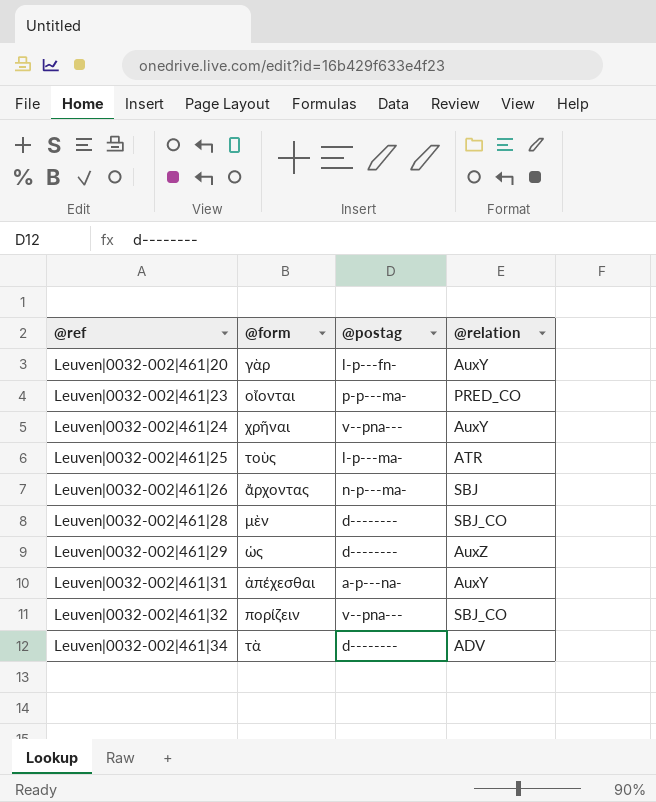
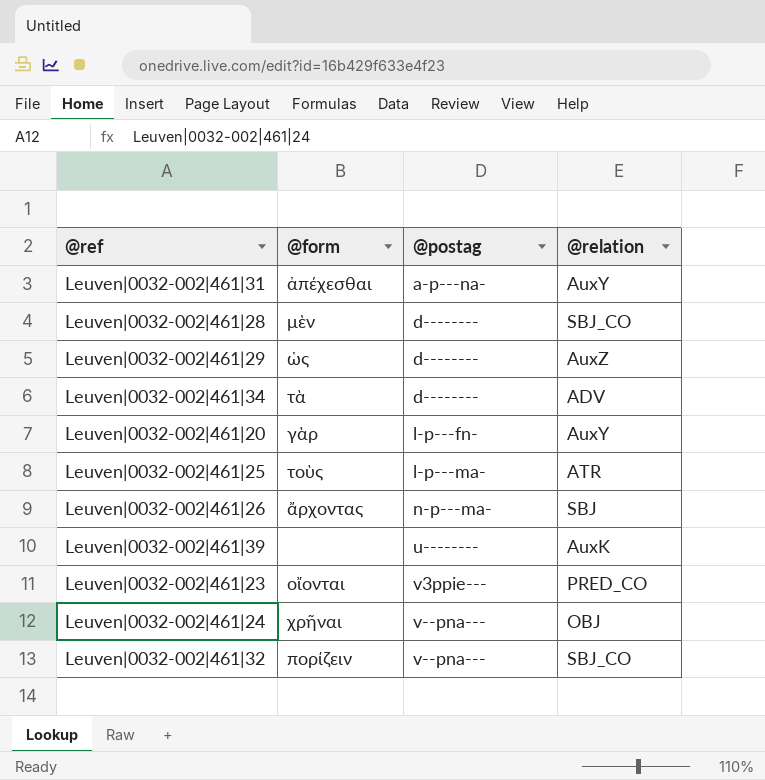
row order: @ref ascending -> @postag ascending
row Leuven|0032-002|461|39: none -> none | u-------- | AuxK
Leuven|0032-002|461|23 | @postag: p-p---ma- -> v3ppie---
Leuven|0032-002|461|24 | @relation: AuxY -> OBJ

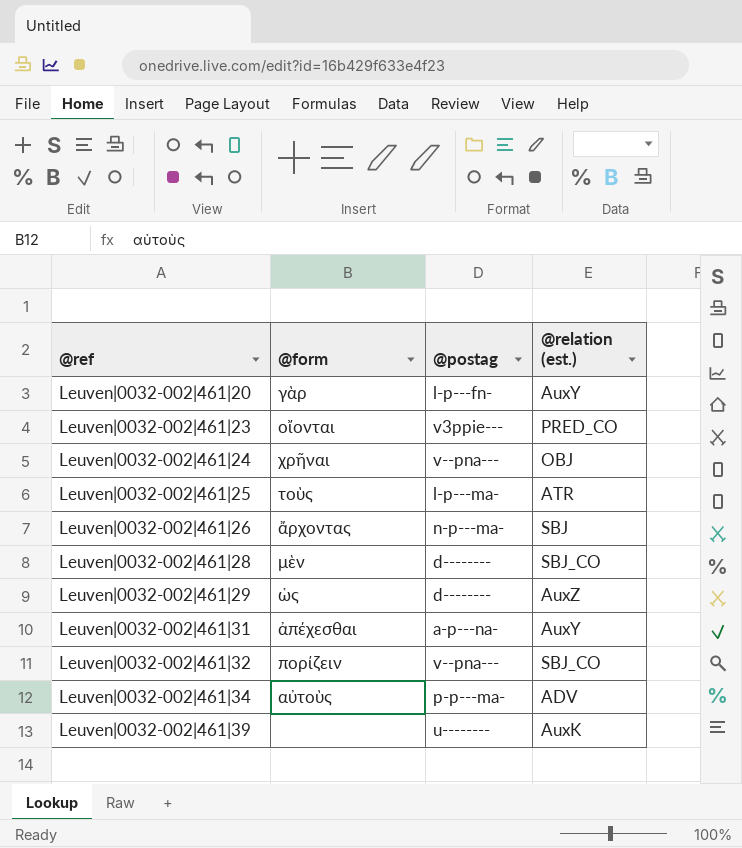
row order: @postag ascending -> @ref ascending
column name: @relation -> @relation (est.)
Leuven|0032-002|461|34 | @form: τὰ -> αὐτοὺς
Leuven|0032-002|461|34 | @postag: d-------- -> p-p---ma-

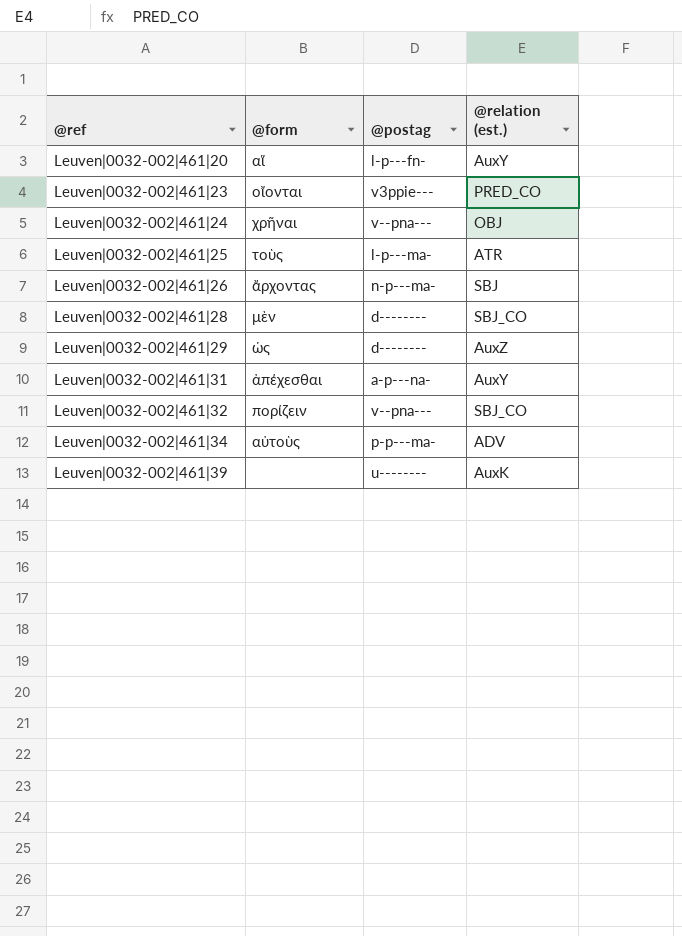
Leuven|0032-002|461|20 | @form: γὰρ -> αἵ

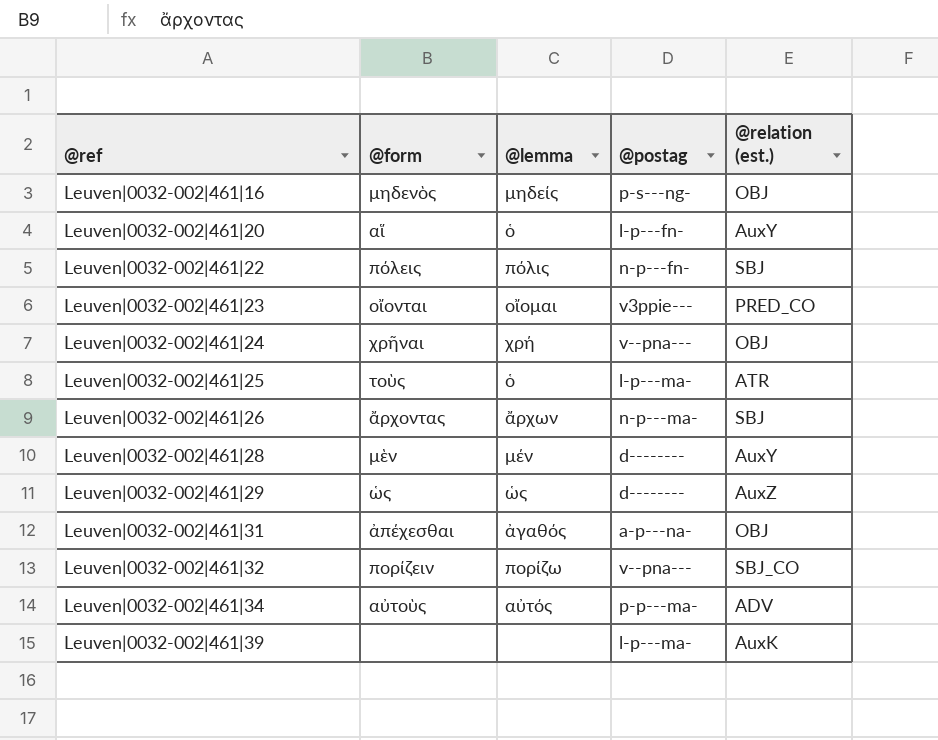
column @lemma | position: none -> 3
row Leuven|0032-002|461|16: none -> μηδενὸς | μηδείς | p-s---ng- | OBJ
row Leuven|0032-002|461|22: none -> πόλεις | πόλις | n-p---fn- | SBJ
Leuven|0032-002|461|28 | @relation (est.): SBJ_CO -> AuxY
Leuven|0032-002|461|31 | @relation (est.): AuxY -> OBJ
Leuven|0032-002|461|39 | @postag: u-------- -> l-p---ma-

